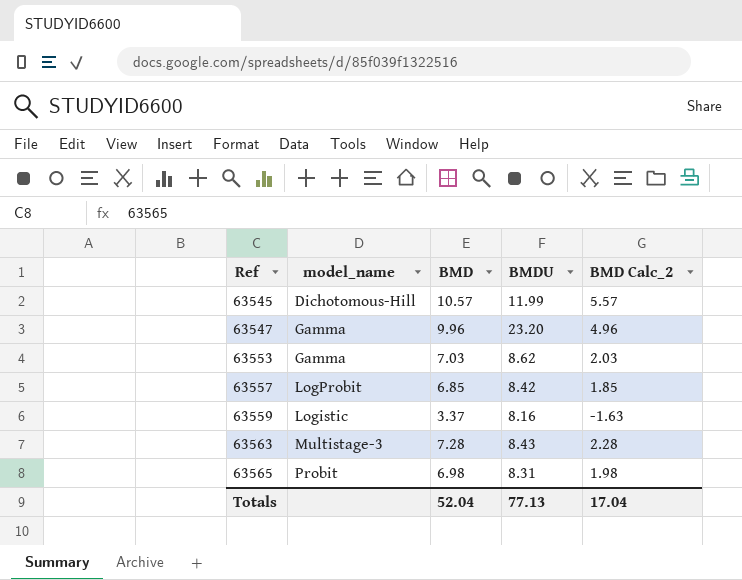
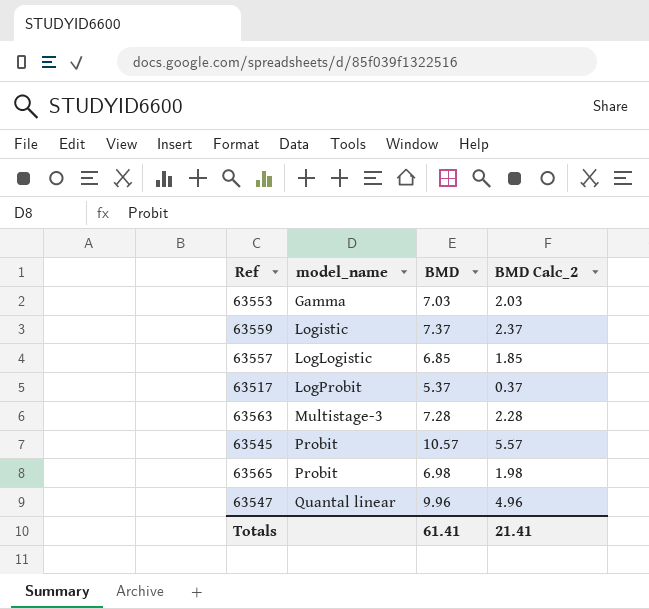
row order: Ref ascending -> model_name ascending
column BMDU | position: 4 -> none
63559 | BMD: 3.37 -> 7.37
63559 | BMD Calc_2: -1.63 -> 2.37
63557 | model_name: LogProbit -> LogLogistic
row 63517: none -> LogProbit | 5.37 | 0.37
63545 | model_name: Dichotomous-Hill -> Probit
63547 | model_name: Gamma -> Quantal linear
Totals | BMD: 52.04 -> 61.41
Totals | BMD Calc_2: 17.04 -> 21.41

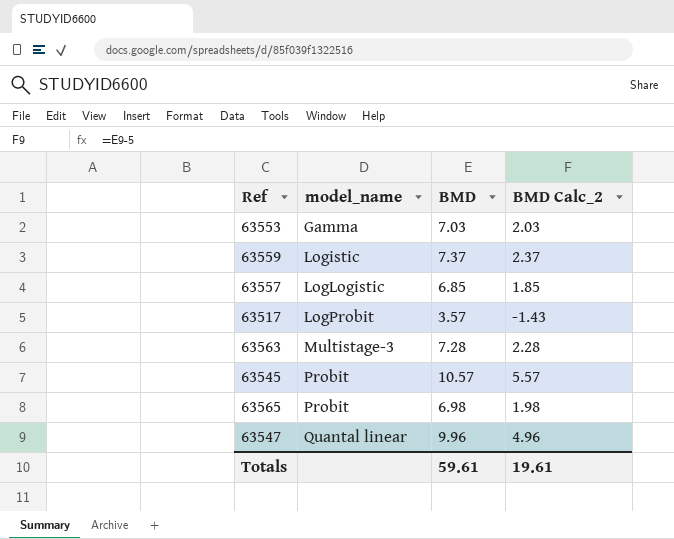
63517 | BMD: 5.37 -> 3.57
63517 | BMD Calc_2: 0.37 -> -1.43
Totals | BMD: 61.41 -> 59.61
Totals | BMD Calc_2: 21.41 -> 19.61

